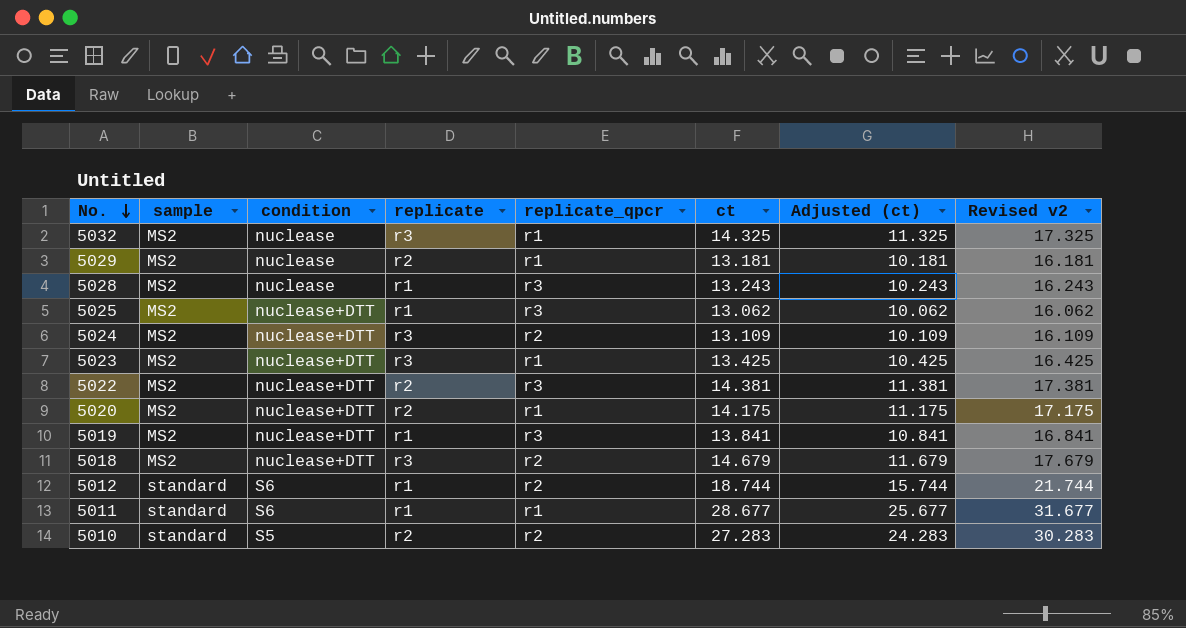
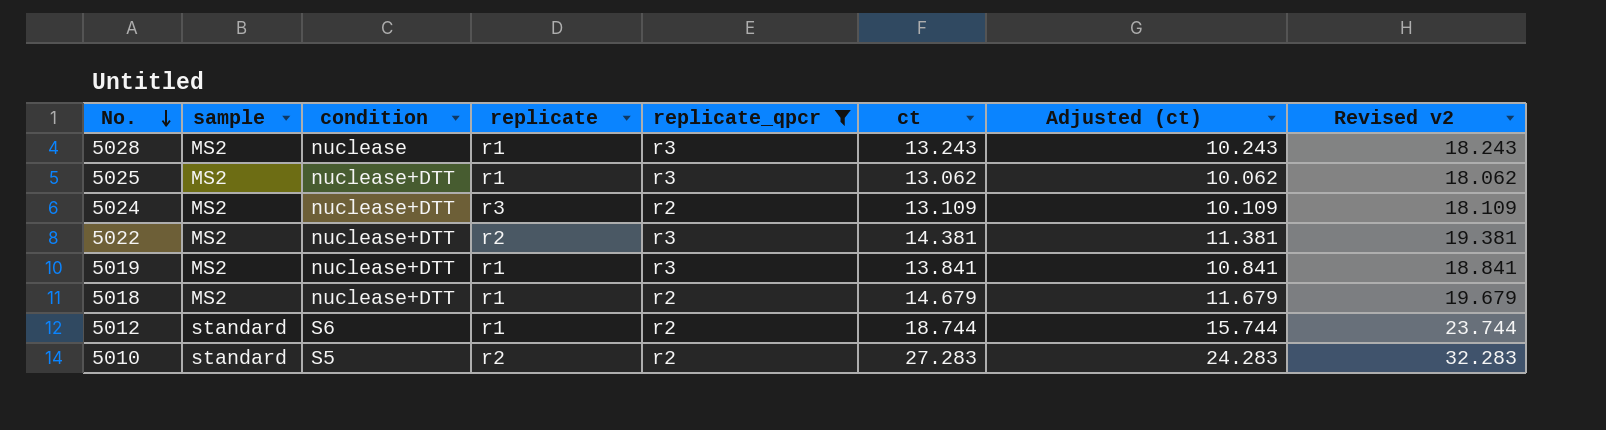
filter: none -> replicate_qpcr != r1
column Revised v2 | formula: [ct] + 3 -> [ct] + 5
5018 | replicate: r3 -> r1

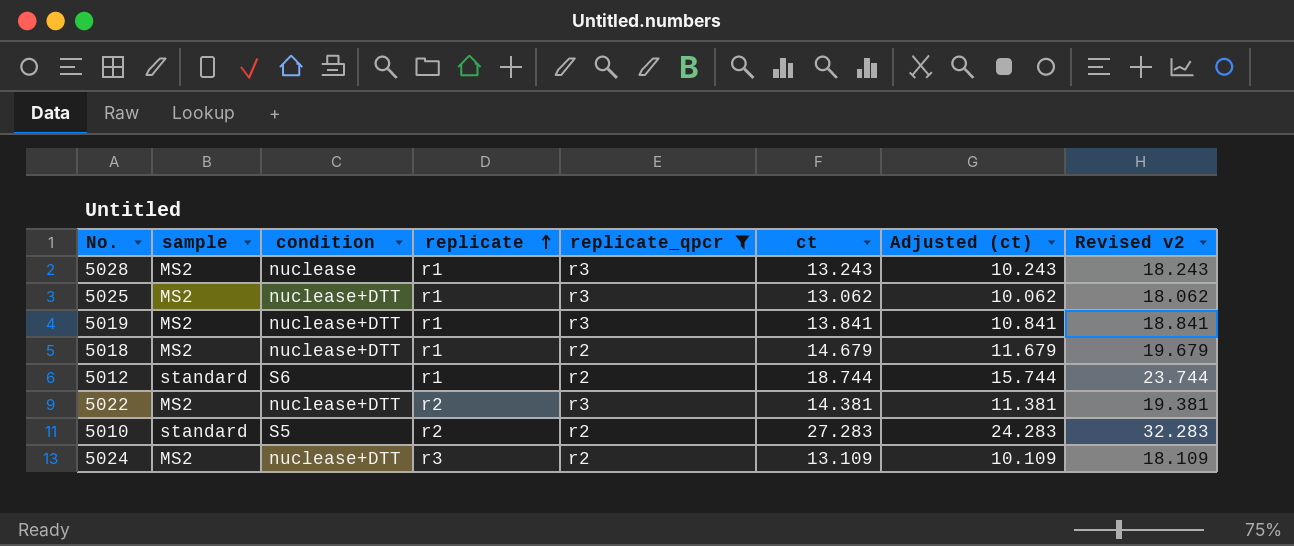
row order: No. descending -> replicate ascending

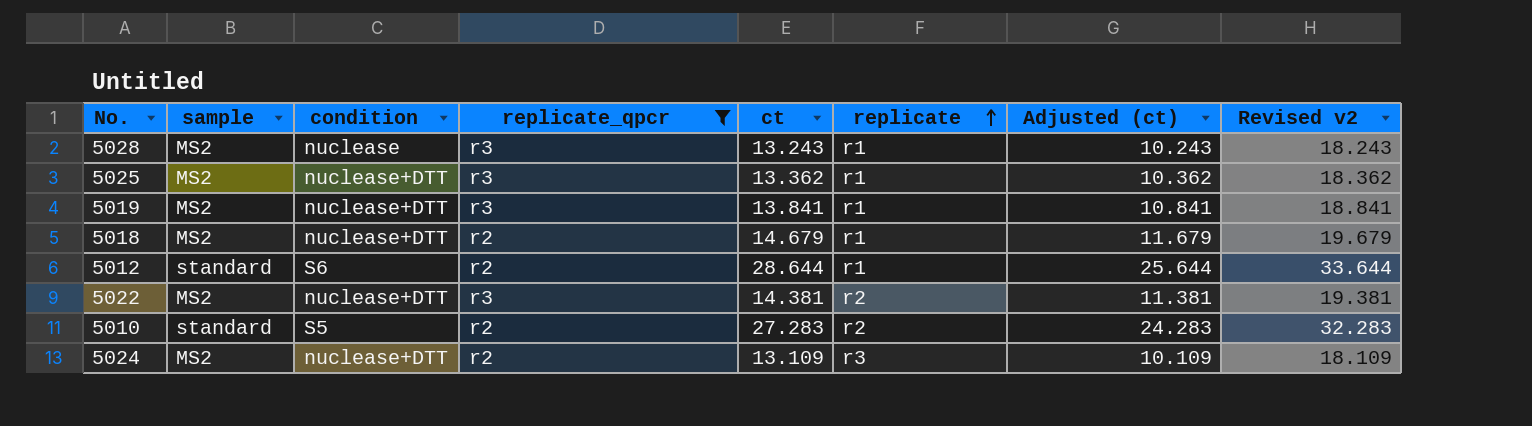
column replicate | position: 4 -> 6
5025 | ct: 13.062 -> 13.362
5025 | Adjusted (ct): 10.062 -> 10.362
5025 | Revised v2: 18.062 -> 18.362
5012 | ct: 18.744 -> 28.644
5012 | Adjusted (ct): 15.744 -> 25.644
5012 | Revised v2: 23.744 -> 33.644

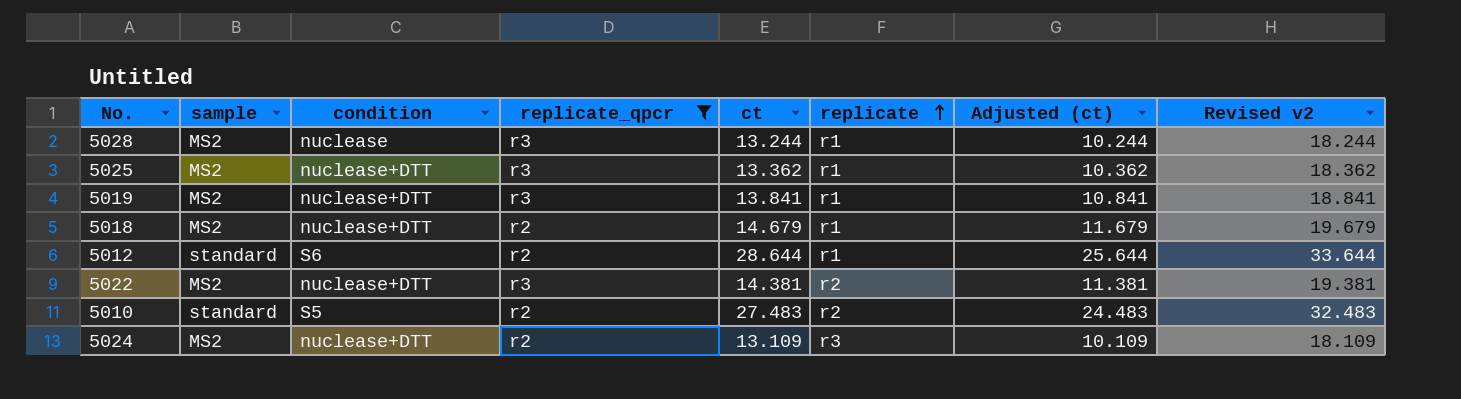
5028 | ct: 13.243 -> 13.244
5028 | Adjusted (ct): 10.243 -> 10.244
5028 | Revised v2: 18.243 -> 18.244
5010 | ct: 27.283 -> 27.483
5010 | Adjusted (ct): 24.283 -> 24.483
5010 | Revised v2: 32.283 -> 32.483

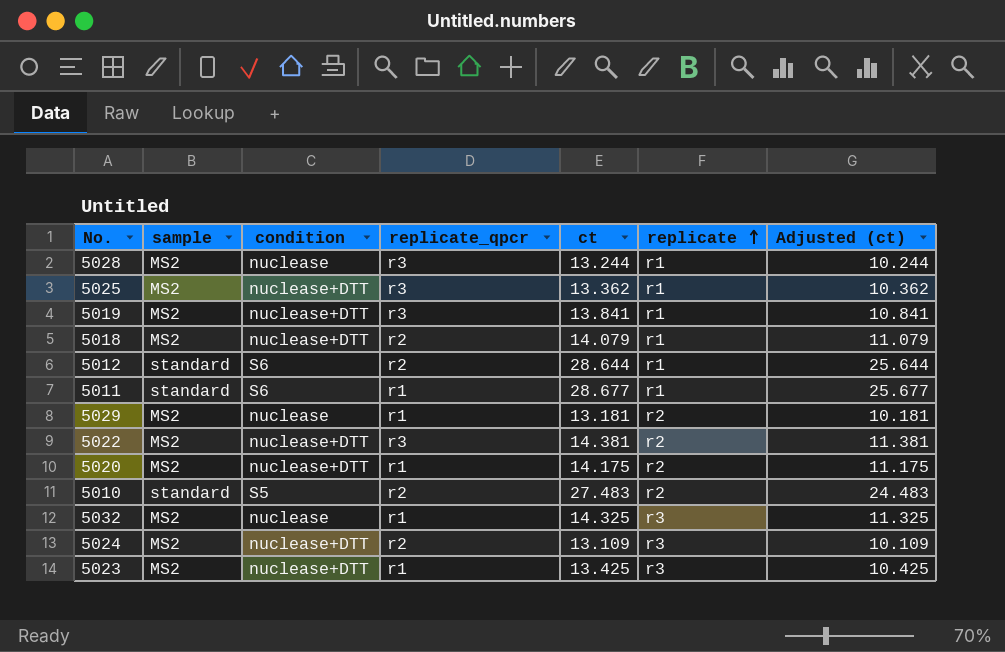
filter: replicate_qpcr != r1 -> none
column Revised v2 | formula: [ct] + 5 -> none
5018 | ct: 14.679 -> 14.079
5018 | Adjusted (ct): 11.679 -> 11.079

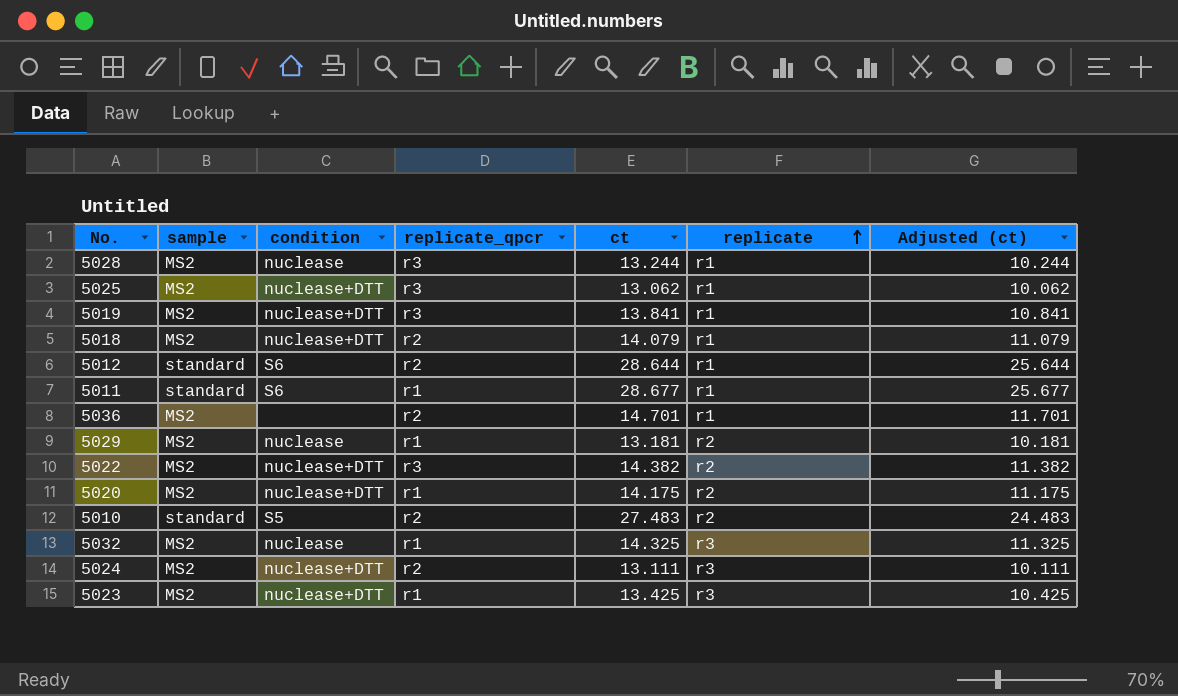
5025 | ct: 13.362 -> 13.062
5025 | Adjusted (ct): 10.362 -> 10.062
row 5036: none -> MS2 | none | r2 | 14.701 | r1 | 11.701
5022 | ct: 14.381 -> 14.382
5022 | Adjusted (ct): 11.381 -> 11.382
5024 | ct: 13.109 -> 13.111
5024 | Adjusted (ct): 10.109 -> 10.111

